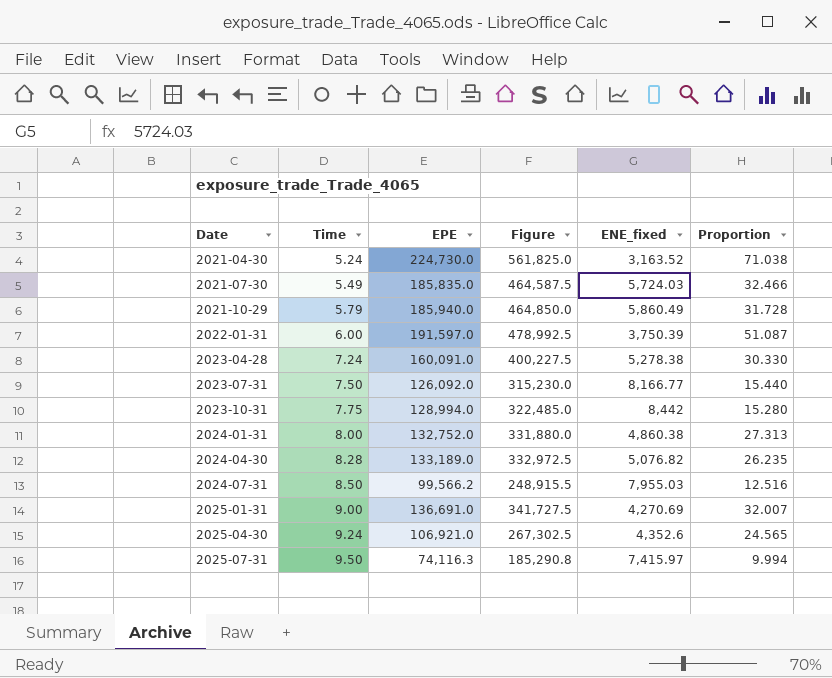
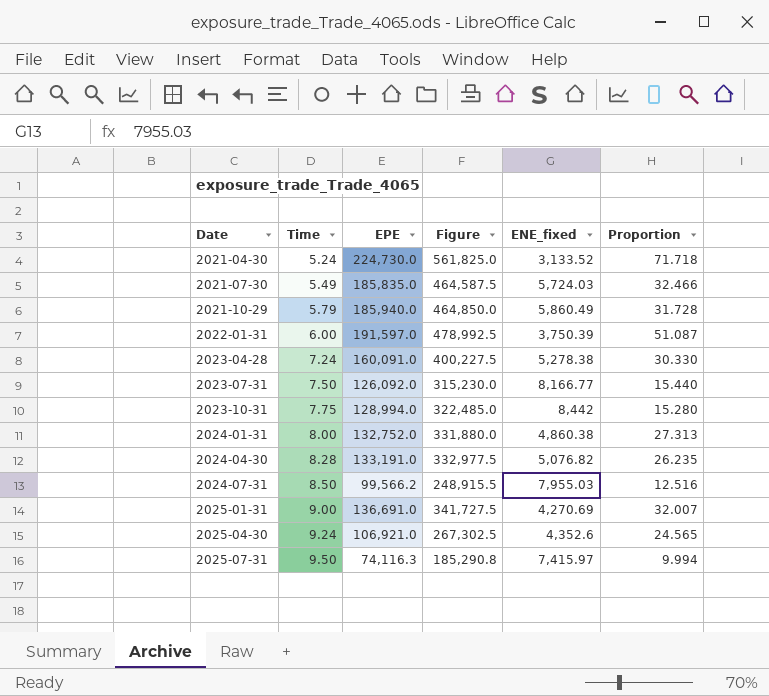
2021-04-30 | ENE_fixed: 3,163.52 -> 3,133.52
2021-04-30 | Proportion: 71.038 -> 71.718
2024-04-30 | EPE: 133,189.0 -> 133,191.0
2024-04-30 | Figure: 332,972.5 -> 332,977.5

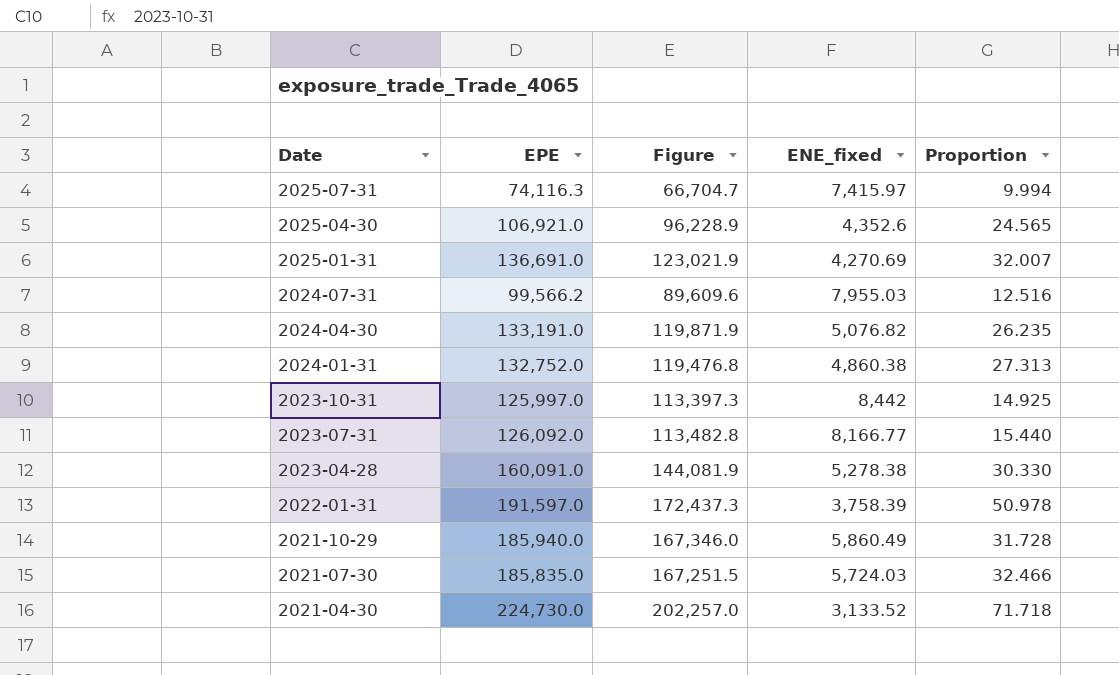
row order: Date ascending -> Date descending
column Time | position: 2 -> none
column Figure | formula: [EPE] * 2.5 -> [EPE] * 0.9
2023-10-31 | EPE: 128,994.0 -> 125,997.0
2023-10-31 | Proportion: 15.280 -> 14.925
2022-01-31 | ENE_fixed: 3,750.39 -> 3,758.39
2022-01-31 | Proportion: 51.087 -> 50.978

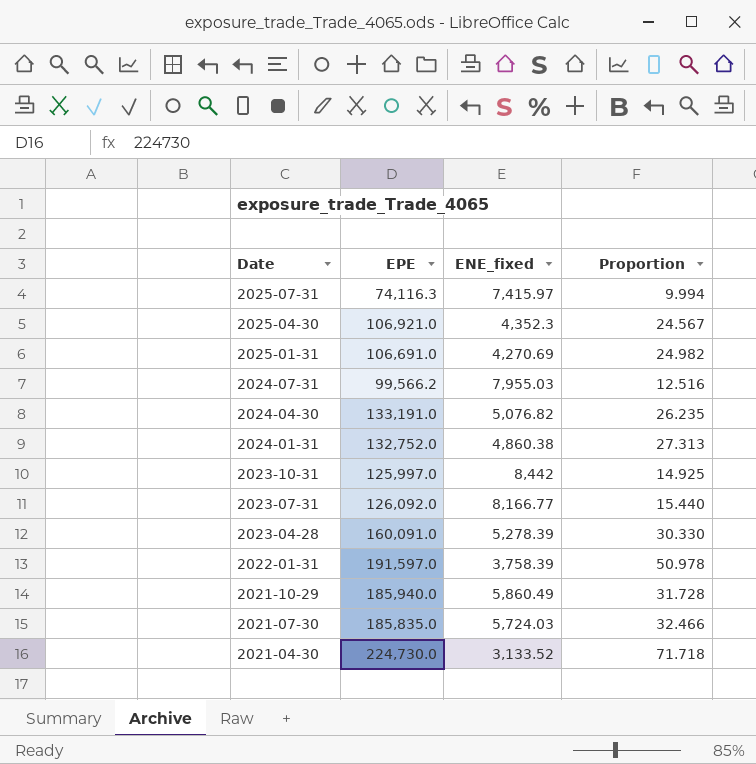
column Figure | formula: [EPE] * 0.9 -> none
2025-04-30 | ENE_fixed: 4,352.6 -> 4,352.3
2025-04-30 | Proportion: 24.565 -> 24.567
2025-01-31 | EPE: 136,691.0 -> 106,691.0
2025-01-31 | Proportion: 32.007 -> 24.982
2023-04-28 | ENE_fixed: 5,278.38 -> 5,278.39

